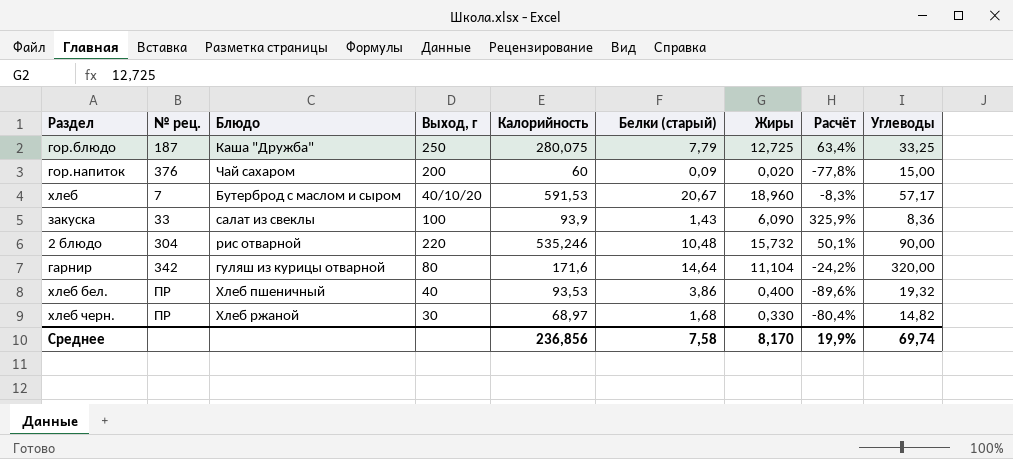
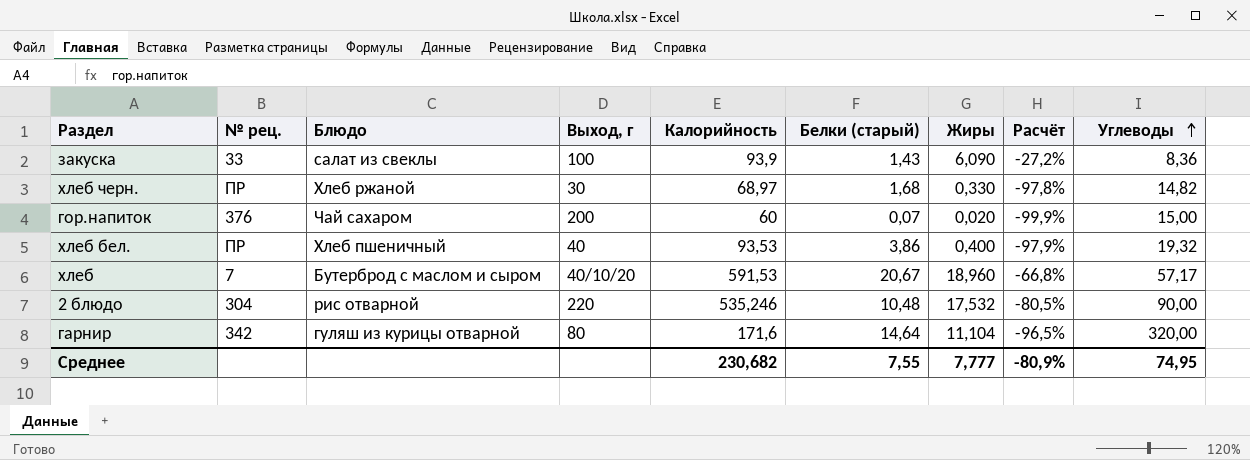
row order: none -> Углеводы ascending
column Расчёт | formula: ([Жиры] - [Белки (старый)]) / [Белки (старый)] -> ([Жиры] - [Углеводы]) / [Углеводы]
row гор.блюдо: 187 | Каша "Дружба" | 250 | 280,075 | 7,79 | 12,725 | 63,4% | 33,25 -> none
гор.напиток | Белки (старый): 0,09 -> 0,07
2 блюдо | Жиры: 15,732 -> 17,532
Среднее | Калорийность: 236,856 -> 230,682
Среднее | Белки (старый): 7,58 -> 7,55
Среднее | Жиры: 8,170 -> 7,777
Среднее | Расчёт: 19,9% -> -80,9%
Среднее | Углеводы: 69,74 -> 74,95

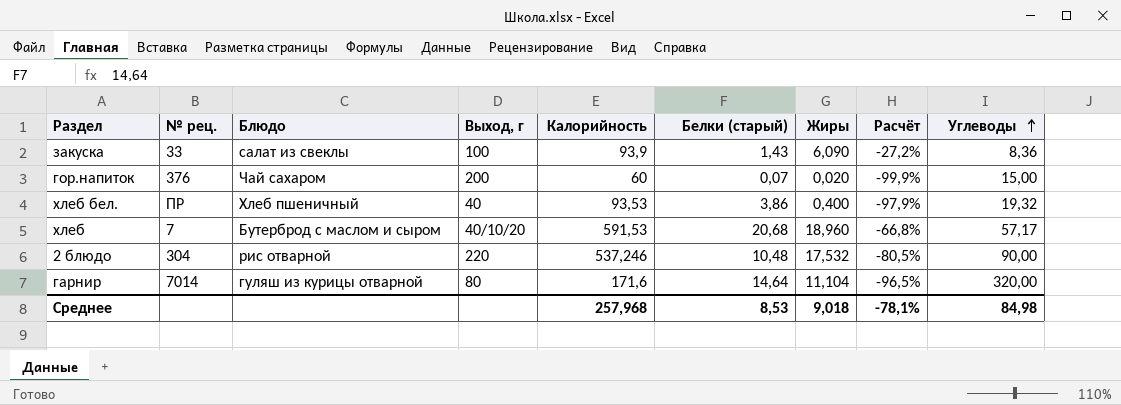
row хлеб черн.: ПР | Хлеб ржаной | 30 | 68,97 | 1,68 | 0,330 | -97,8% | 14,82 -> none
хлеб | Белки (старый): 20,67 -> 20,68
2 блюдо | Калорийность: 535,246 -> 537,246
гарнир | № рец.: 342 -> 7014
Среднее | Калорийность: 230,682 -> 257,968
Среднее | Белки (старый): 7,55 -> 8,53
Среднее | Жиры: 7,777 -> 9,018
Среднее | Расчёт: -80,9% -> -78,1%
Среднее | Углеводы: 74,95 -> 84,98

